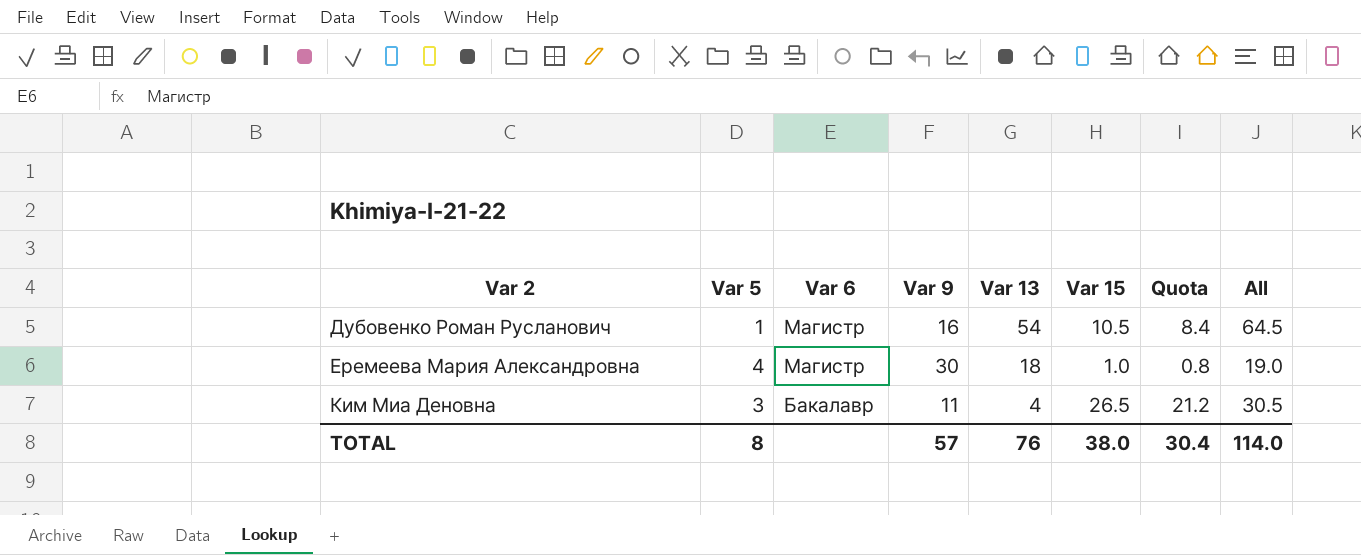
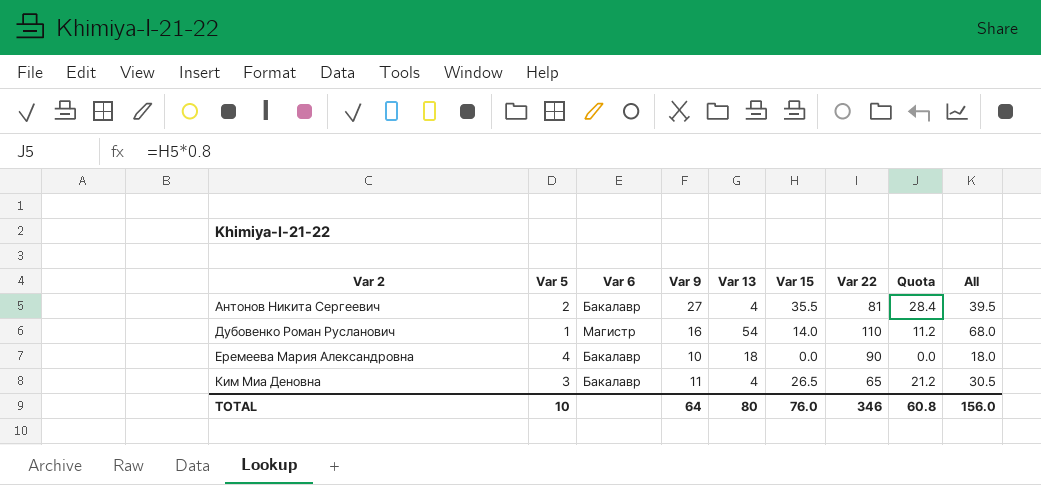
column Var 22 | position: none -> 7
row Антонов Никита Сергеевич: none -> 2 | Бакалавр | 27 | 4 | 35.5 | 81 | 28.4 | 39.5
Дубовенко Роман Русланович | Var 15: 10.5 -> 14.0
Дубовенко Роман Русланович | Quota: 8.4 -> 11.2
Дубовенко Роман Русланович | All: 64.5 -> 68.0
Еремеева Мария Александровна | Var 6: Магистр -> Бакалавр
Еремеева Мария Александровна | Var 9: 30 -> 10
Еремеева Мария Александровна | Var 15: 1.0 -> 0.0
Еремеева Мария Александровна | Quota: 0.8 -> 0.0
Еремеева Мария Александровна | All: 19.0 -> 18.0
TOTAL | Var 5: 8 -> 10
TOTAL | Var 9: 57 -> 64
TOTAL | Var 13: 76 -> 80
TOTAL | Var 15: 38.0 -> 76.0
TOTAL | Quota: 30.4 -> 60.8
TOTAL | All: 114.0 -> 156.0

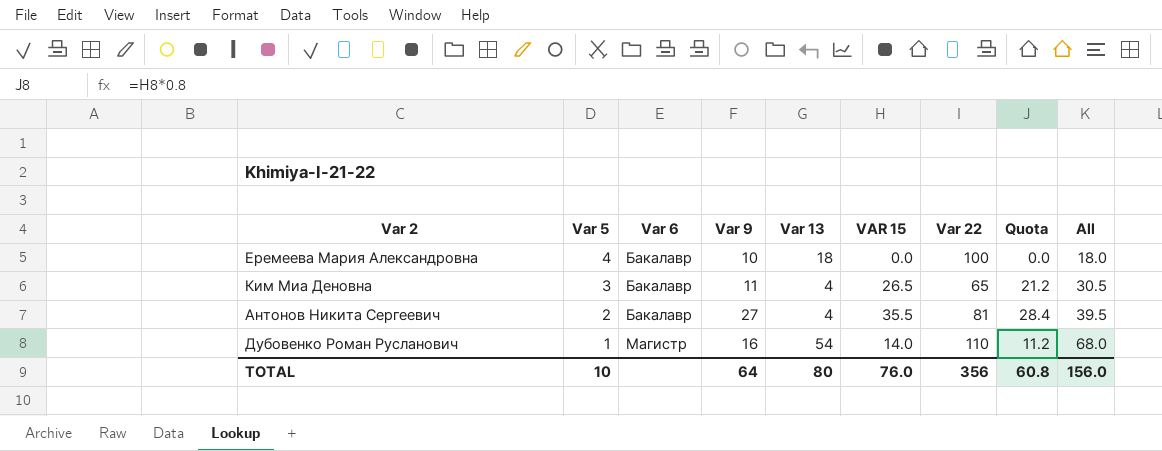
row order: Var 2 ascending -> Var 5 descending
column name: Var 15 -> VAR 15
Еремеева Мария Александровна | Var 22: 90 -> 100
TOTAL | Var 22: 346 -> 356

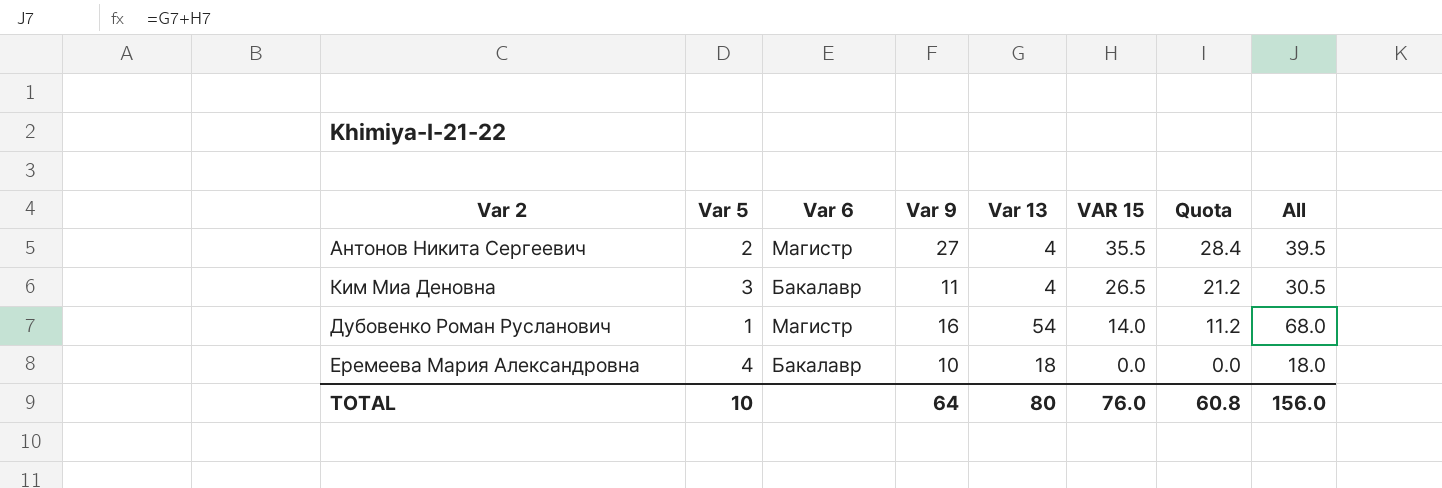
row order: Var 5 descending -> VAR 15 descending
column Var 22 | position: 7 -> none
Антонов Никита Сергеевич | Var 6: Бакалавр -> Магистр

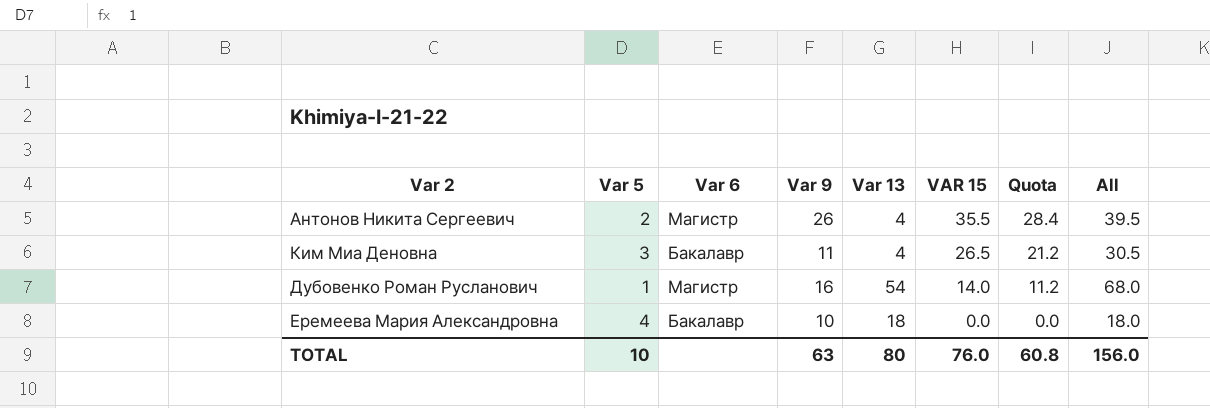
Антонов Никита Сергеевич | Var 9: 27 -> 26
TOTAL | Var 9: 64 -> 63

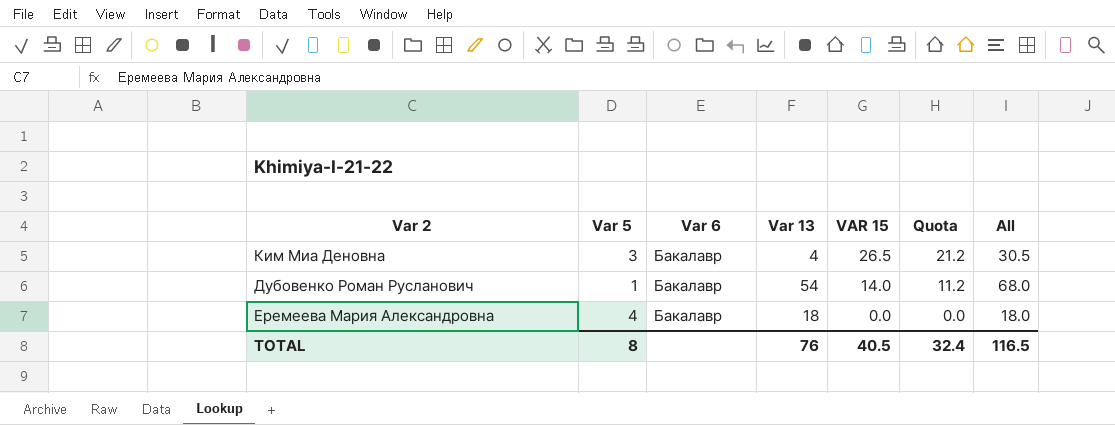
column Var 9 | position: 4 -> none
row Антонов Никита Сергеевич: 2 | Магистр | 26 | 4 | 35.5 | 28.4 | 39.5 -> none
Дубовенко Роман Русланович | Var 6: Магистр -> Бакалавр
TOTAL | Var 5: 10 -> 8
TOTAL | Var 13: 80 -> 76
TOTAL | VAR 15: 76.0 -> 40.5
TOTAL | Quota: 60.8 -> 32.4
TOTAL | All: 156.0 -> 116.5

